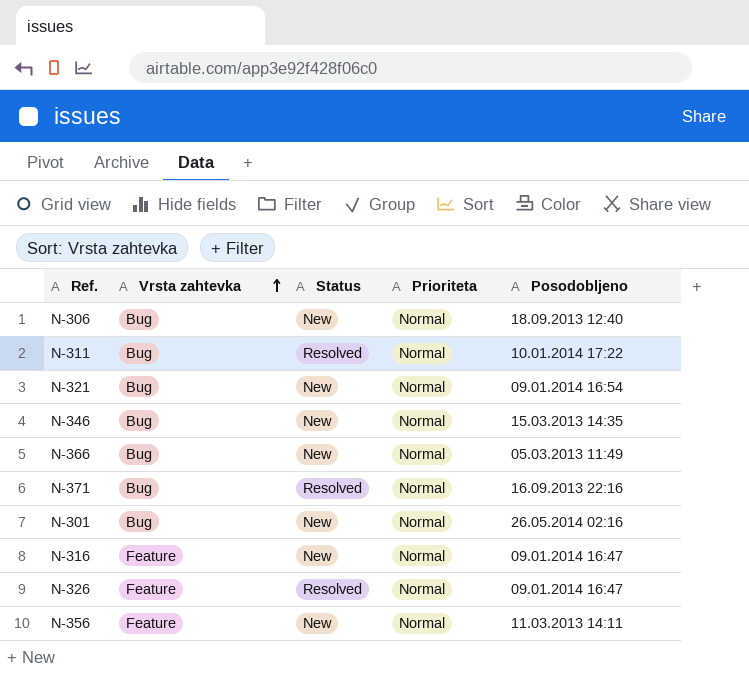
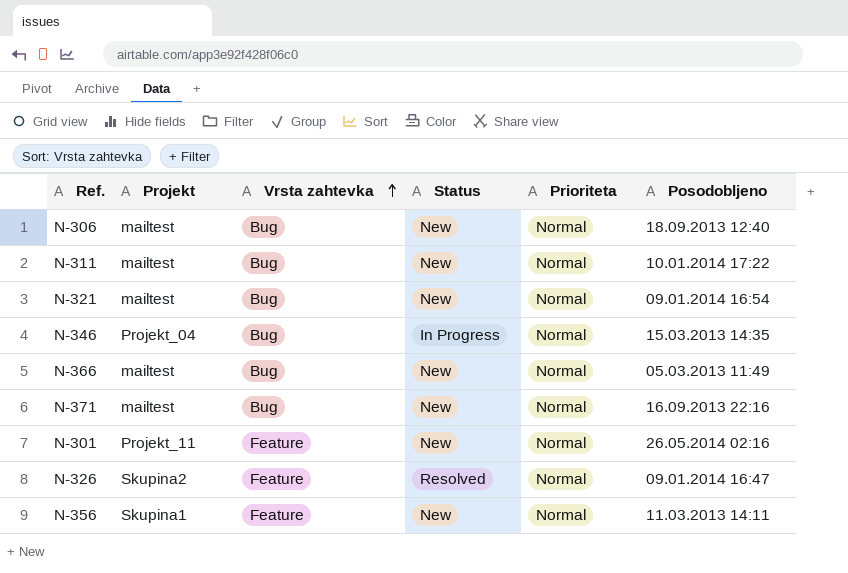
column Projekt | position: none -> 2
row N-316: Feature | New | Normal | 09.01.2014 16:47 -> none
N-311 | Status: Resolved -> New
N-346 | Status: New -> In Progress
N-371 | Status: Resolved -> New
N-301 | Vrsta zahtevka: Bug -> Feature

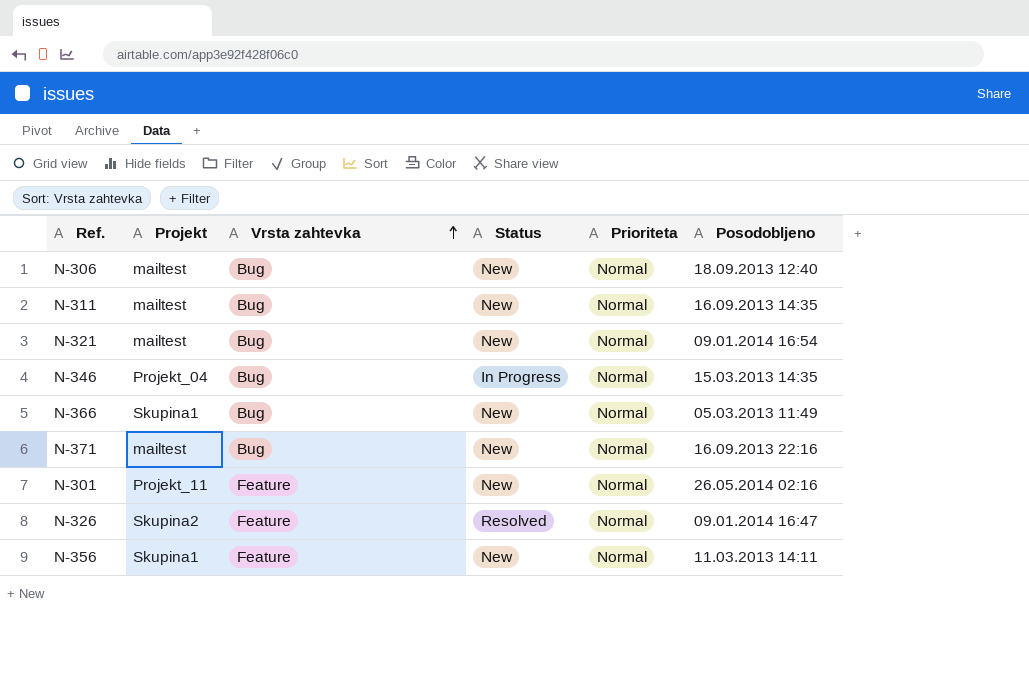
N-311 | Posodobljeno: 10.01.2014 17:22 -> 16.09.2013 14:35
N-366 | Projekt: mailtest -> Skupina1

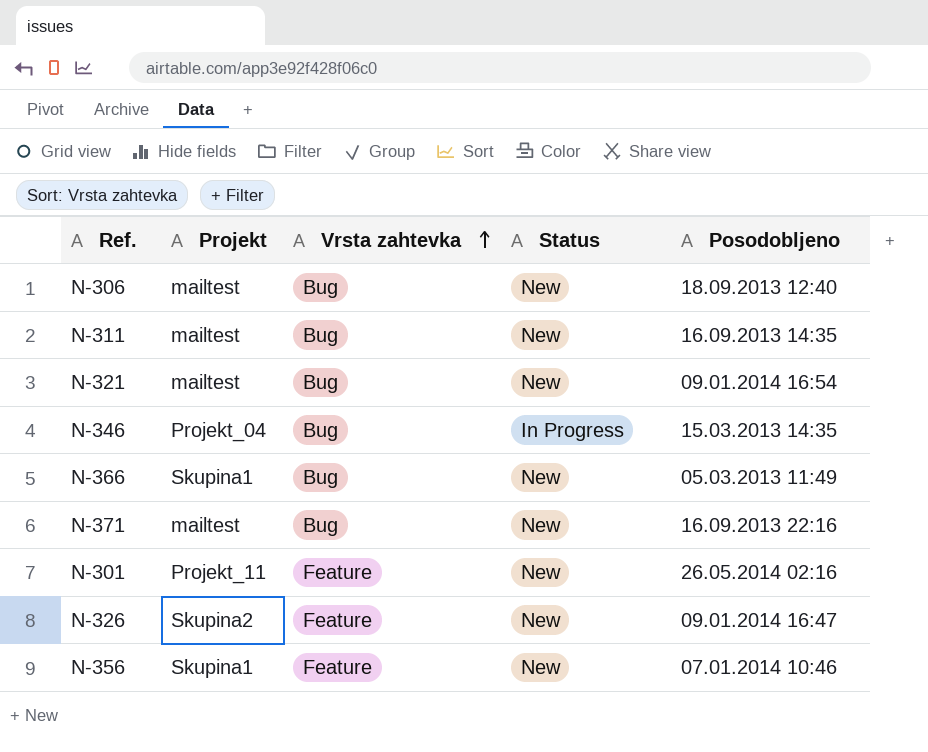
column Prioriteta | position: 5 -> none
N-326 | Status: Resolved -> New
N-356 | Posodobljeno: 11.03.2013 14:11 -> 07.01.2014 10:46

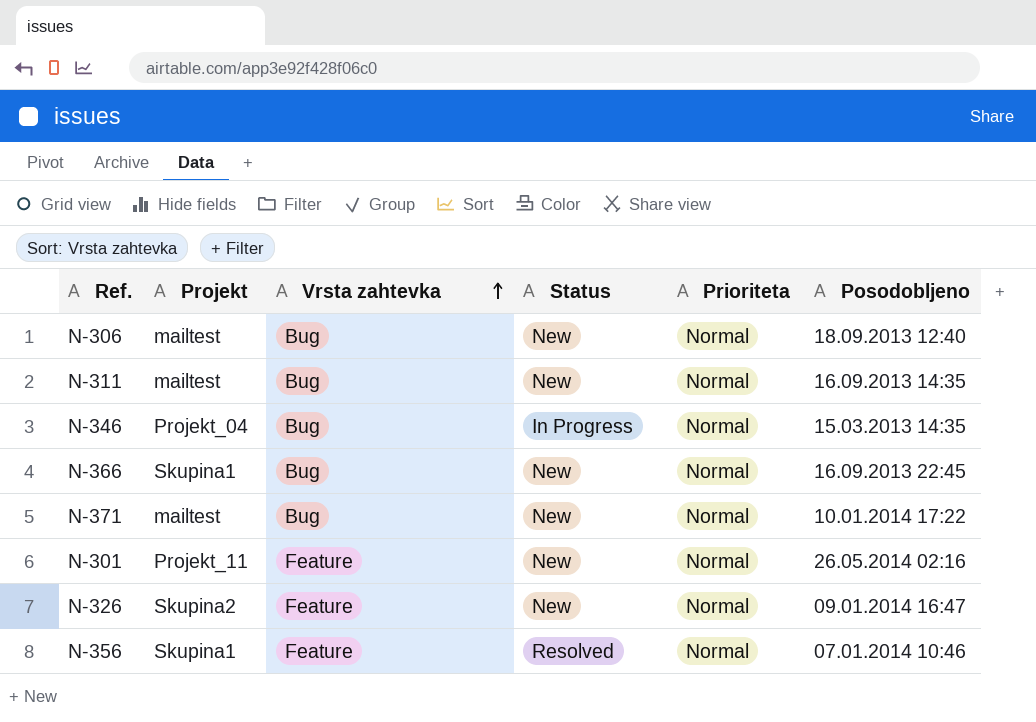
column Prioriteta | position: none -> 5
row N-321: mailtest | Bug | New | 09.01.2014 16:54 -> none
N-366 | Posodobljeno: 05.03.2013 11:49 -> 16.09.2013 22:45
N-371 | Posodobljeno: 16.09.2013 22:16 -> 10.01.2014 17:22
N-356 | Status: New -> Resolved

